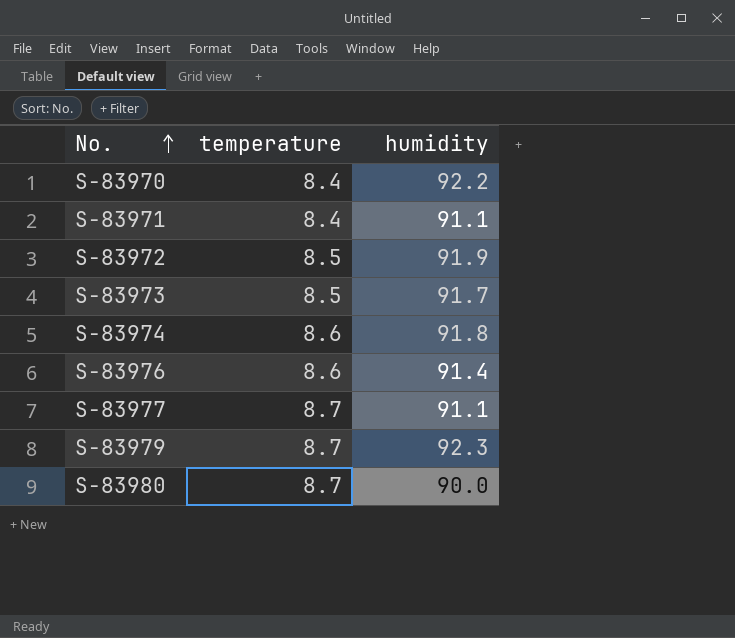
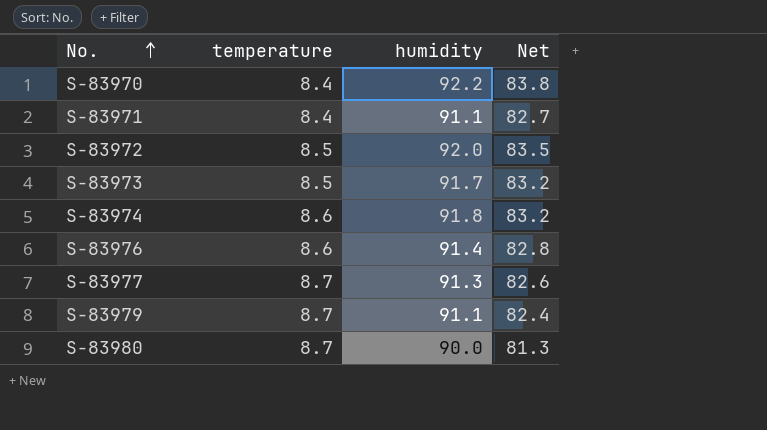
column Net | formula: none -> [humidity] - [temperature]
S-83972 | humidity: 91.9 -> 92.0
S-83977 | humidity: 91.1 -> 91.3
S-83979 | humidity: 92.3 -> 91.1

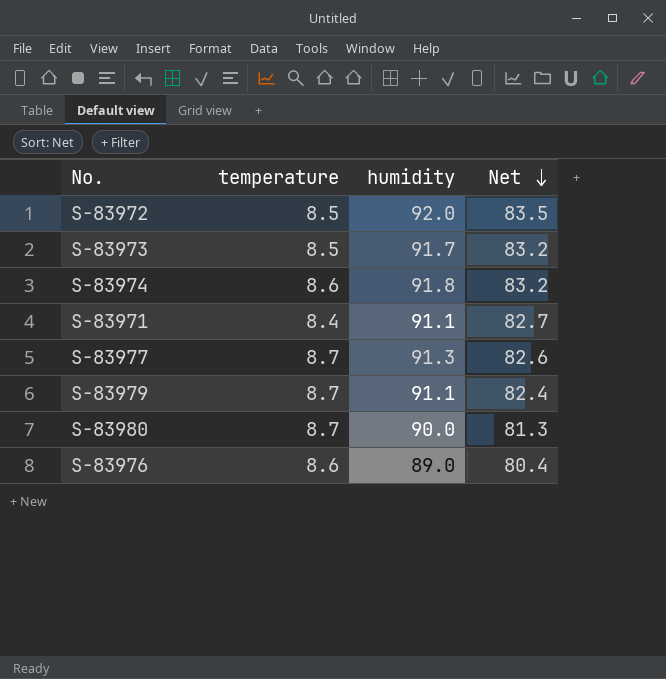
row order: No. ascending -> Net descending
row S-83970: 8.4 | 92.2 | 83.8 -> none
S-83976 | humidity: 91.4 -> 89.0
S-83976 | Net: 82.8 -> 80.4

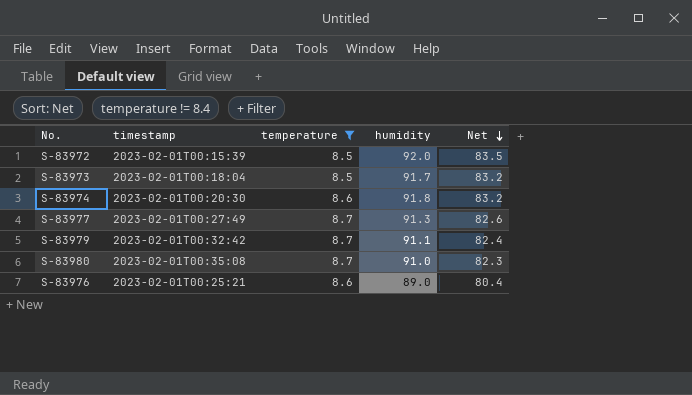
filter: none -> temperature != 8.4
column timestamp | position: none -> 2
S-83980 | humidity: 90.0 -> 91.0
S-83980 | Net: 81.3 -> 82.3

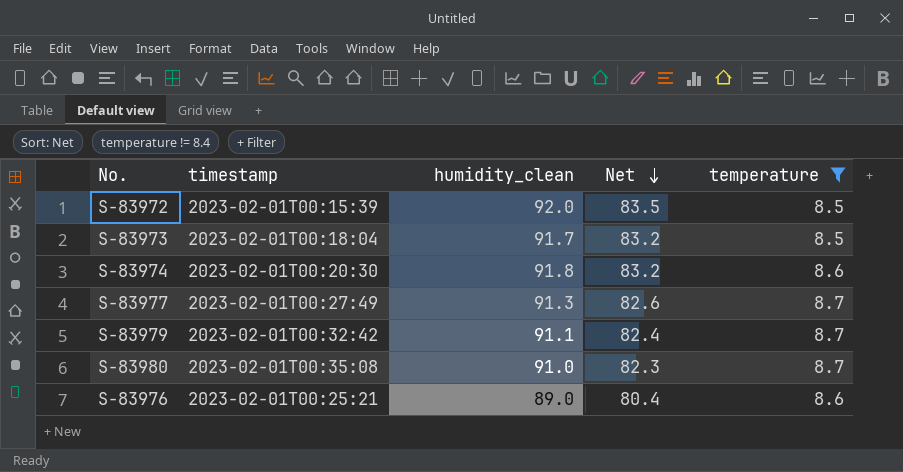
column name: humidity -> humidity_clean
column temperature | position: 3 -> 5

